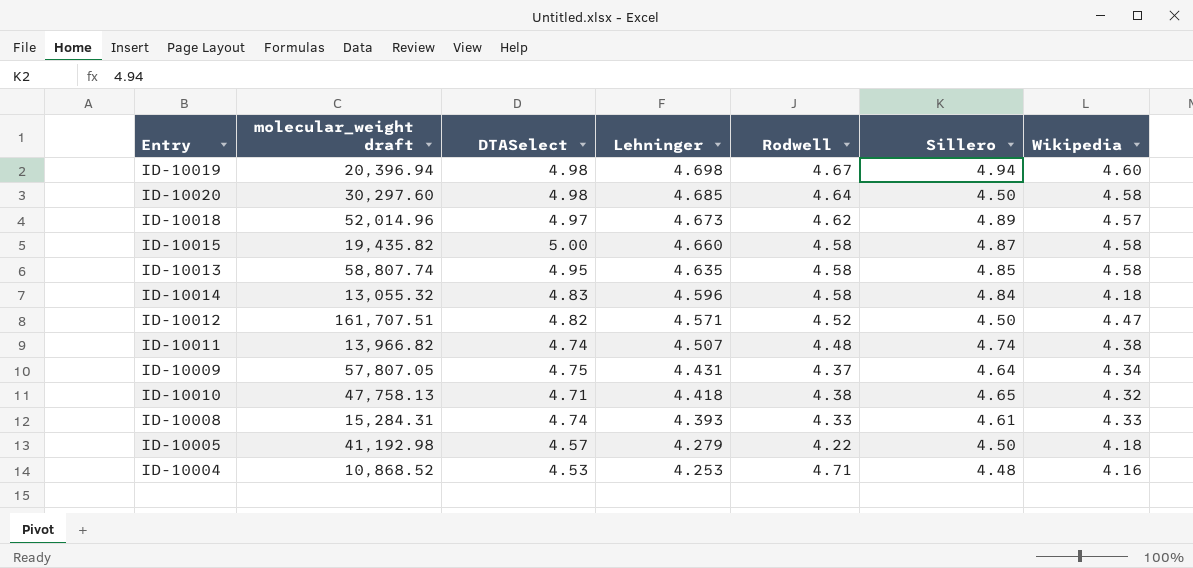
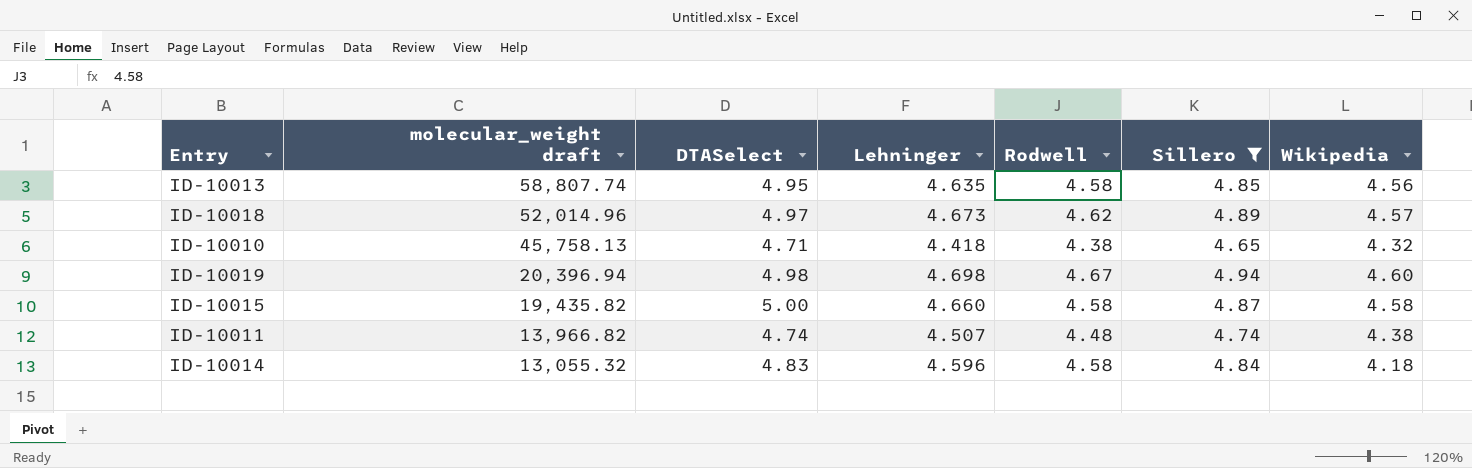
filter: none -> Sillero >= 4.65
row order: Lehninger descending -> molecular_weight draft descending
ID-10013 | Wikipedia: 4.58 -> 4.56
ID-10010 | molecular_weight draft: 47,758.13 -> 45,758.13

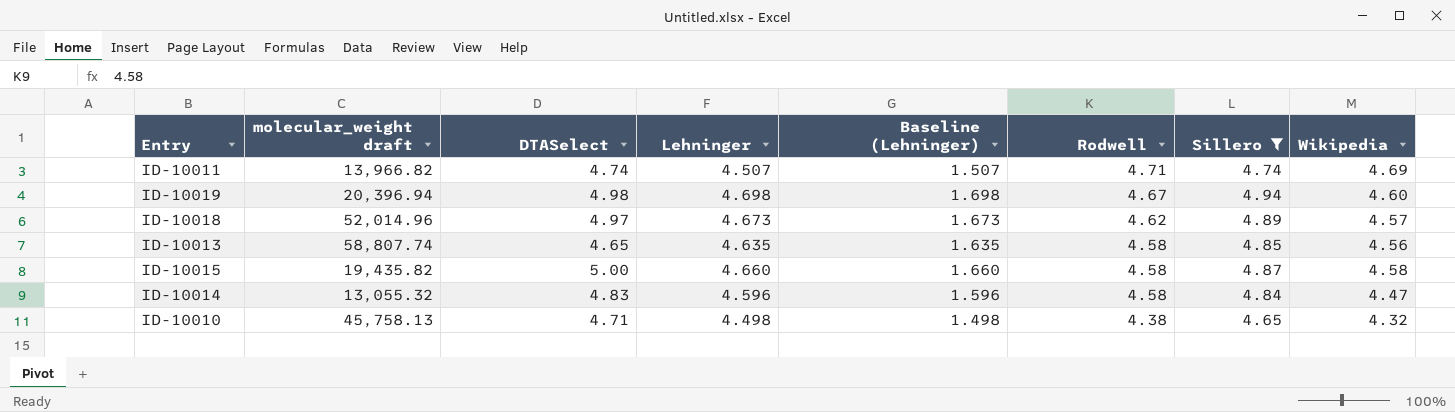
row order: molecular_weight draft descending -> Rodwell descending
column Baseline (Lehninger) | formula: none -> [Lehninger] - 3
ID-10011 | Rodwell: 4.48 -> 4.71
ID-10011 | Wikipedia: 4.38 -> 4.69
ID-10013 | DTASelect: 4.95 -> 4.65
ID-10014 | Wikipedia: 4.18 -> 4.47
ID-10010 | Lehninger: 4.418 -> 4.498

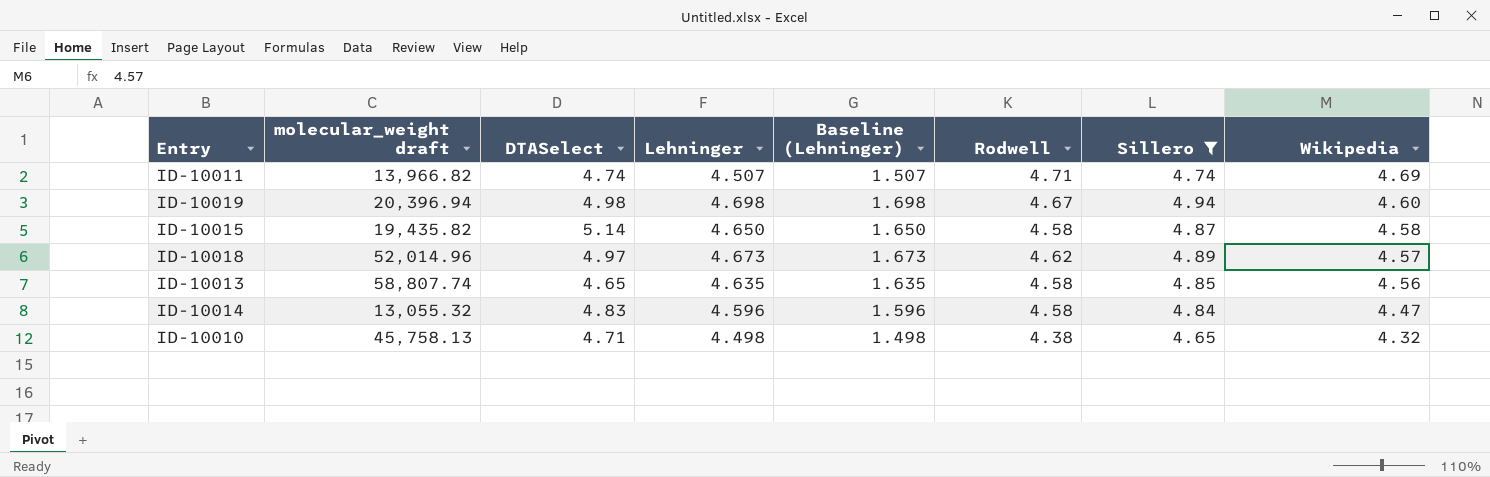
row order: Rodwell descending -> Wikipedia descending
ID-10015 | DTASelect: 5.00 -> 5.14
ID-10015 | Lehninger: 4.660 -> 4.650
ID-10015 | Baseline (Lehninger): 1.660 -> 1.650

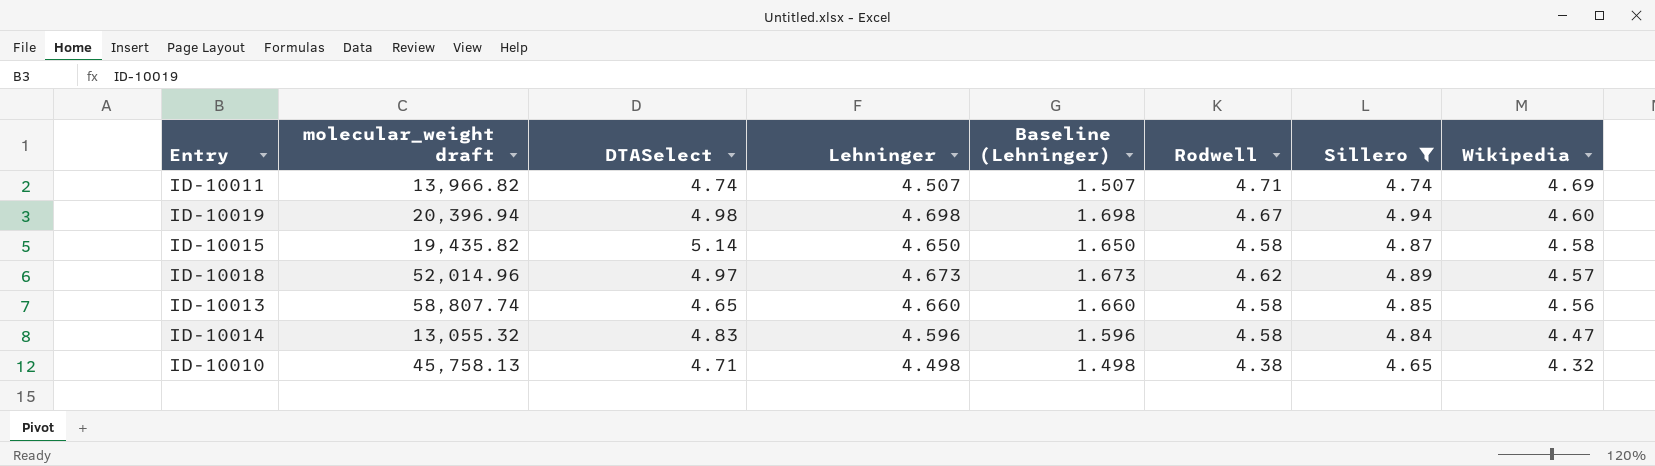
ID-10013 | Lehninger: 4.635 -> 4.660
ID-10013 | Baseline (Lehninger): 1.635 -> 1.660

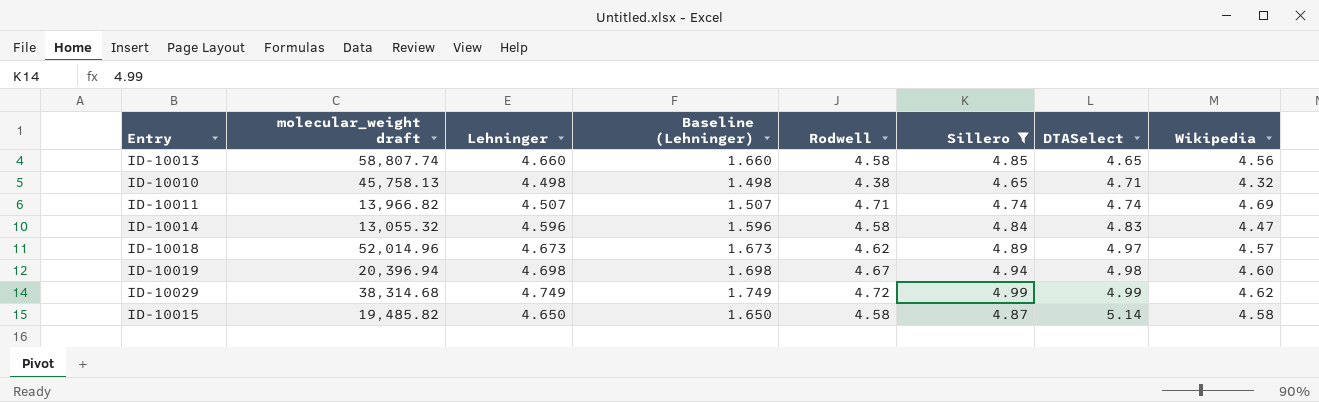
row order: Wikipedia descending -> DTASelect ascending
column DTASelect | position: 3 -> 7
row ID-10029: none -> 38,314.68 | 4.749 | 1.749 | 4.72 | 4.99 | 4.99 | 4.62
ID-10015 | molecular_weight draft: 19,435.82 -> 19,485.82

